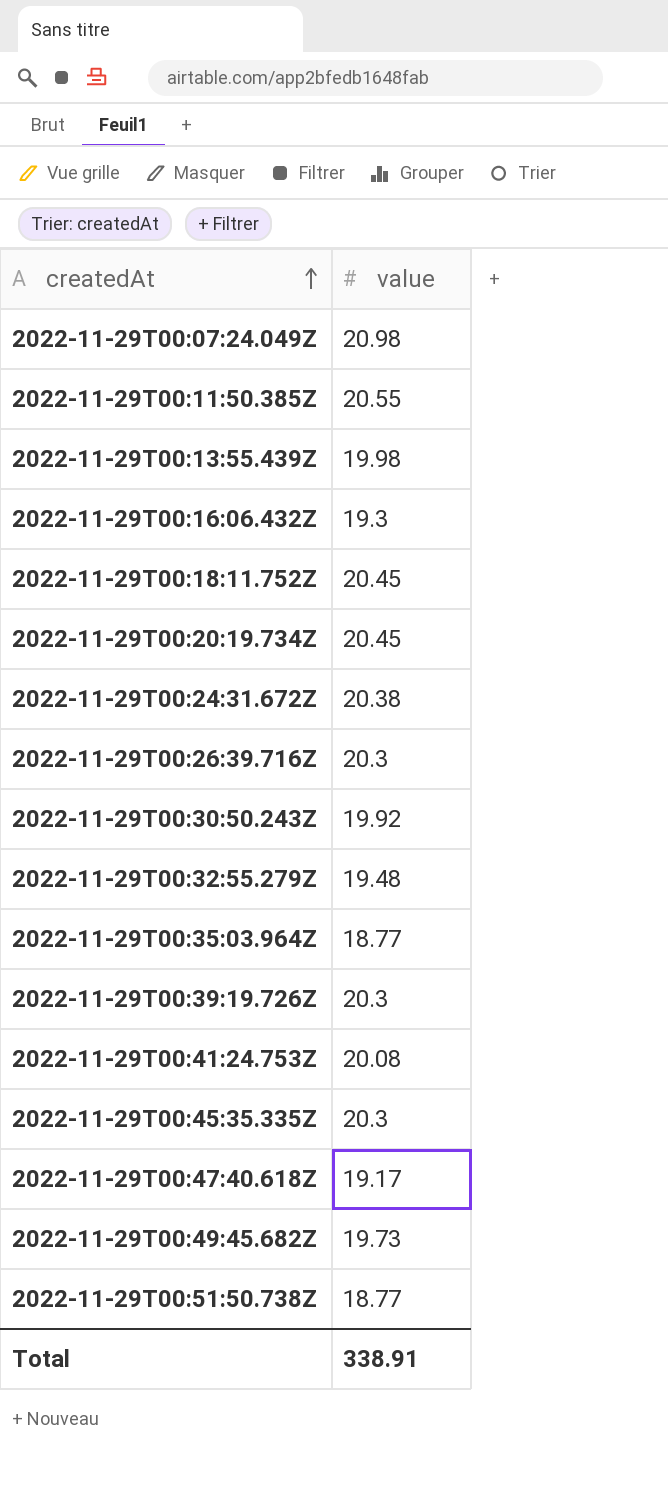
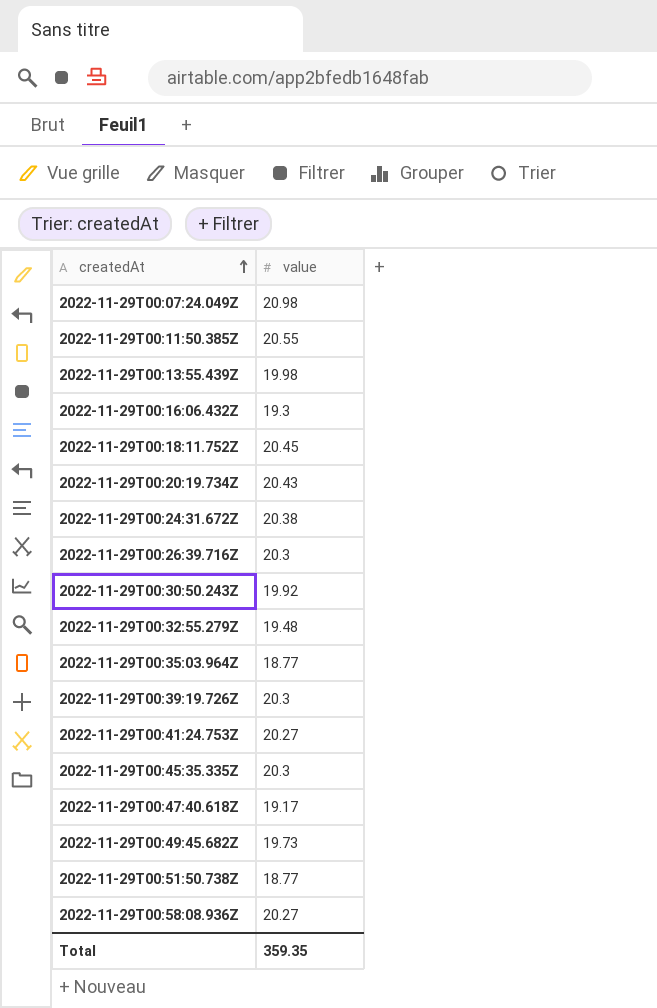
2022-11-29T00:20:19.734Z | value: 20.45 -> 20.43
2022-11-29T00:41:24.753Z | value: 20.08 -> 20.27
row 2022-11-29T00:58:08.936Z: none -> 20.27
Total | value: 338.91 -> 359.35

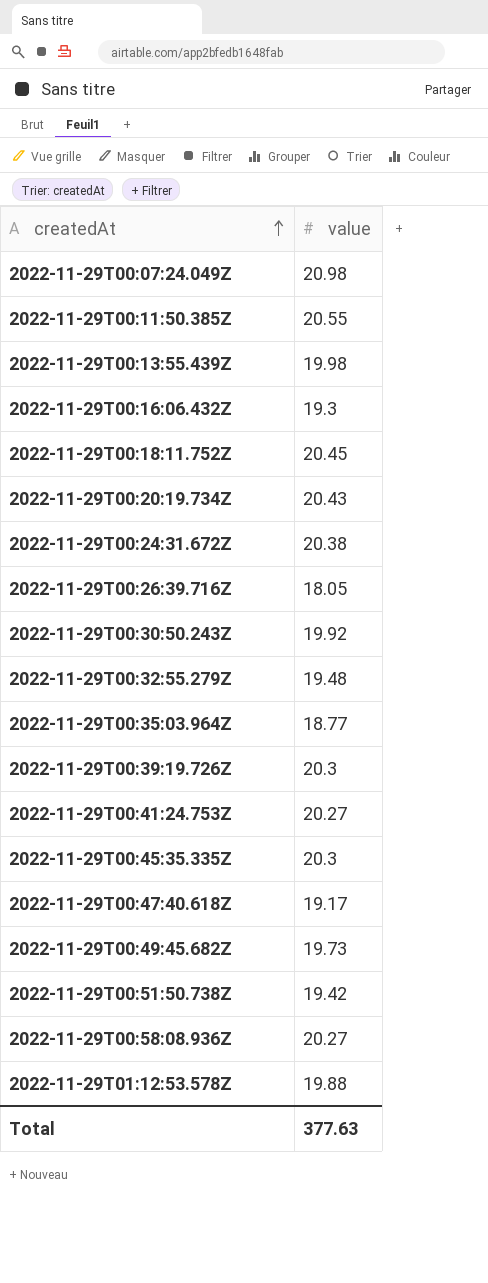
2022-11-29T00:26:39.716Z | value: 20.3 -> 18.05
2022-11-29T00:51:50.738Z | value: 18.77 -> 19.42
row 2022-11-29T01:12:53.578Z: none -> 19.88
Total | value: 359.35 -> 377.63

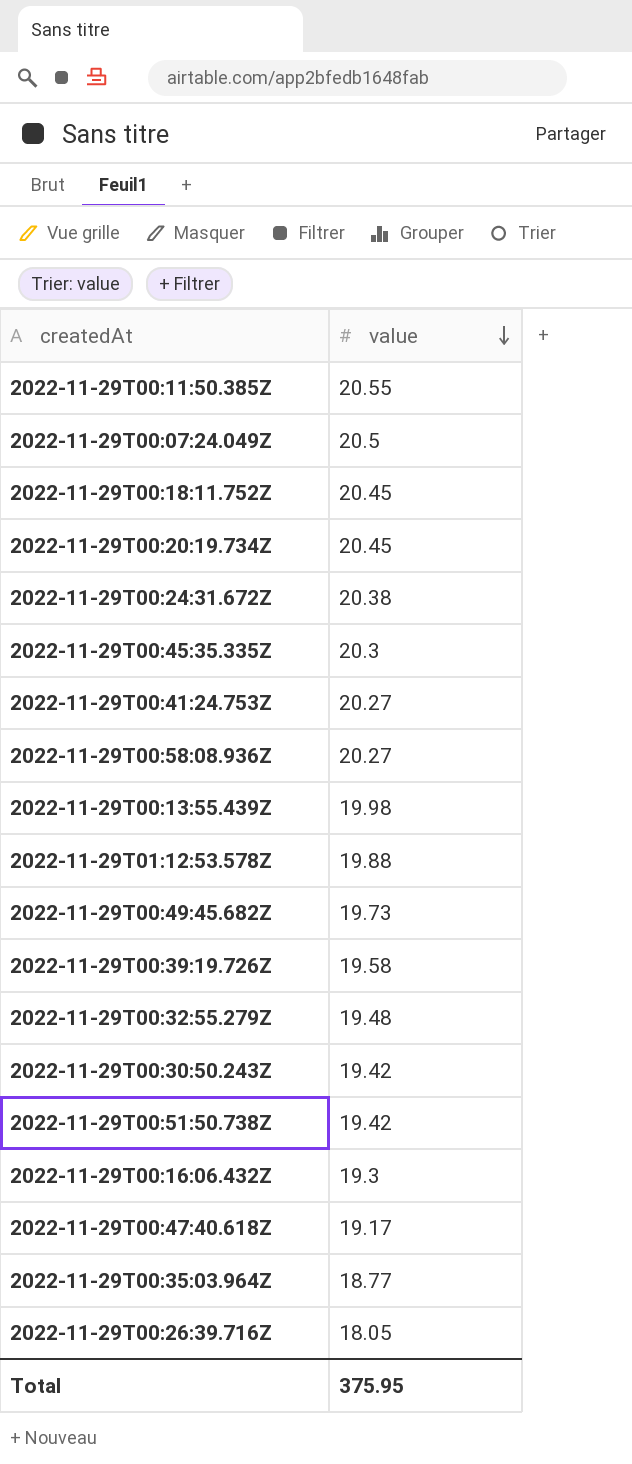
row order: createdAt ascending -> value descending
2022-11-29T00:07:24.049Z | value: 20.98 -> 20.5
2022-11-29T00:20:19.734Z | value: 20.43 -> 20.45
2022-11-29T00:39:19.726Z | value: 20.3 -> 19.58
2022-11-29T00:30:50.243Z | value: 19.92 -> 19.42
Total | value: 377.63 -> 375.95

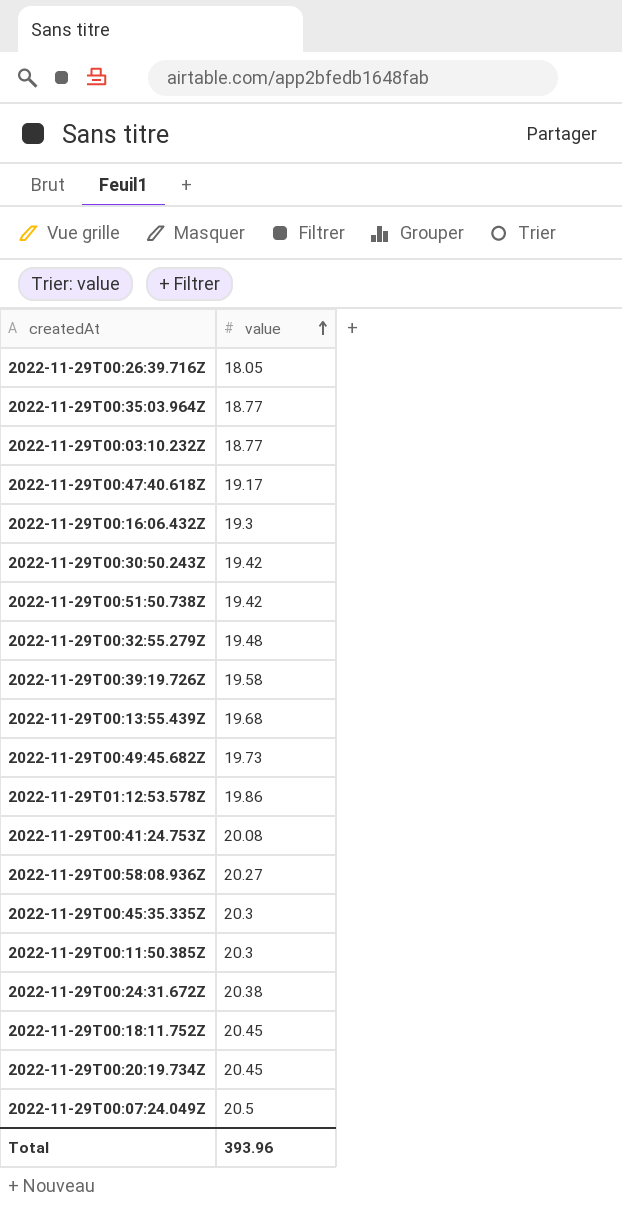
row order: value descending -> value ascending
row 2022-11-29T00:03:10.232Z: none -> 18.77
2022-11-29T00:13:55.439Z | value: 19.98 -> 19.68
2022-11-29T01:12:53.578Z | value: 19.88 -> 19.86
2022-11-29T00:41:24.753Z | value: 20.27 -> 20.08
2022-11-29T00:11:50.385Z | value: 20.55 -> 20.3
Total | value: 375.95 -> 393.96

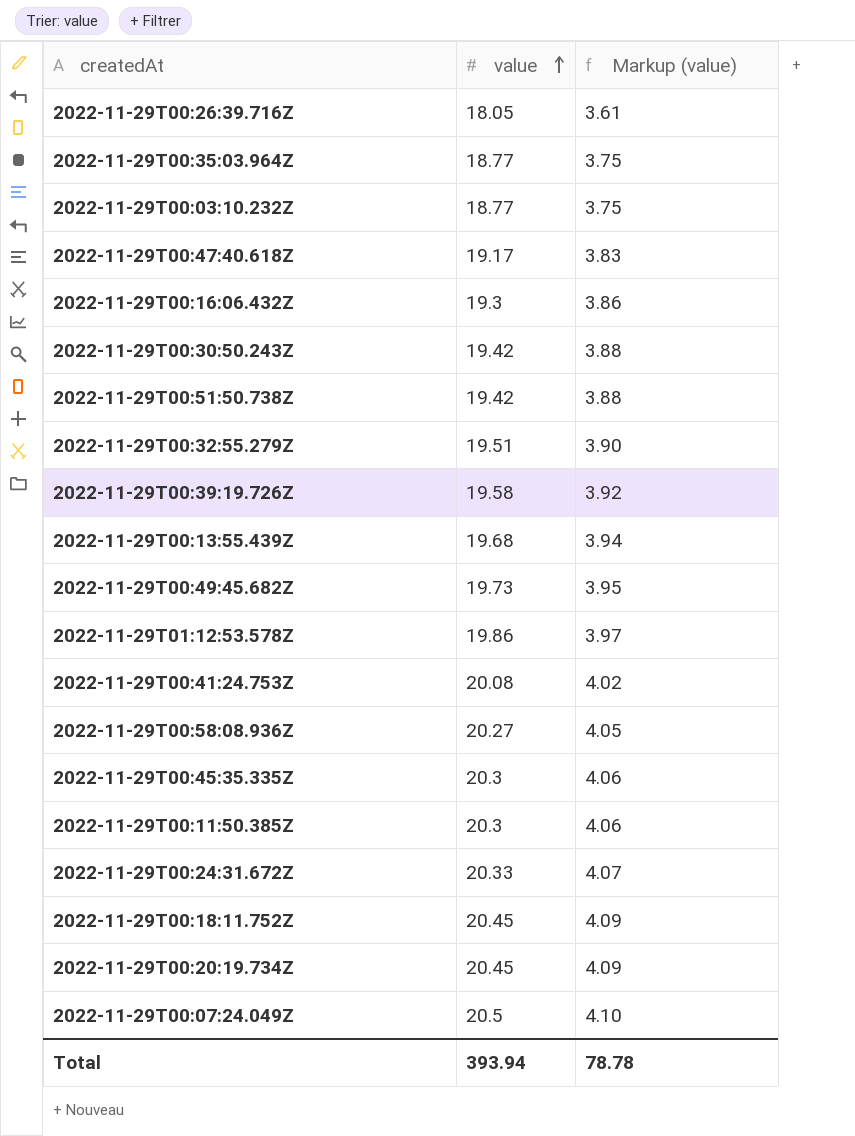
column Markup (value) | formula: none -> [value] * 0.2
2022-11-29T00:32:55.279Z | value: 19.48 -> 19.51
2022-11-29T00:24:31.672Z | value: 20.38 -> 20.33
Total | value: 393.96 -> 393.94

